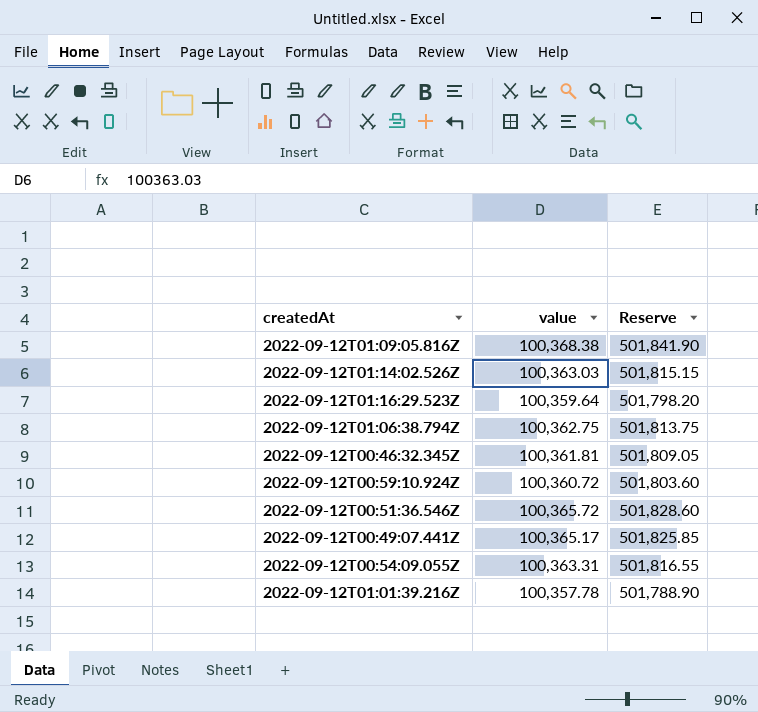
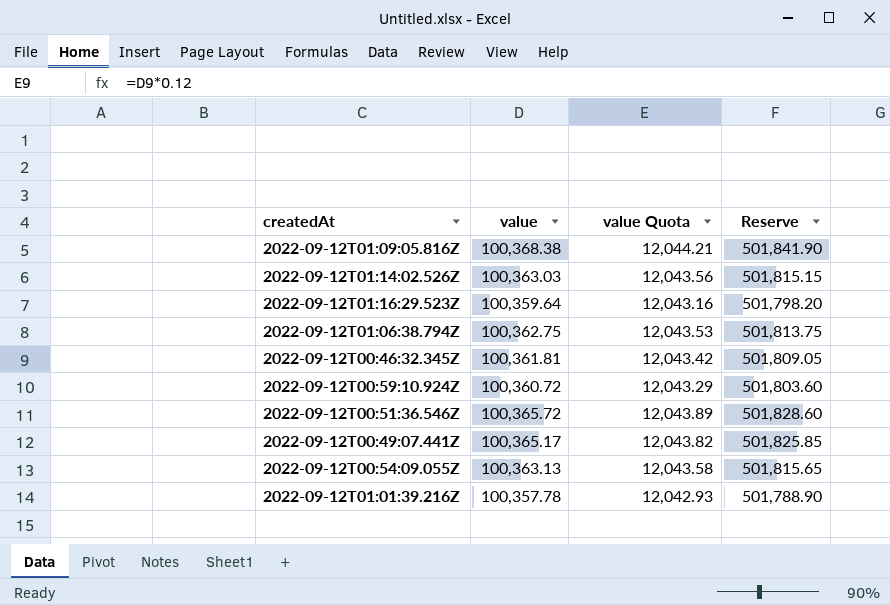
column value Quota | formula: none -> [value] * 0.12
2022-09-12T00:54:09.055Z | value: 100,363.31 -> 100,363.13
2022-09-12T00:54:09.055Z | Reserve: 501,816.55 -> 501,815.65

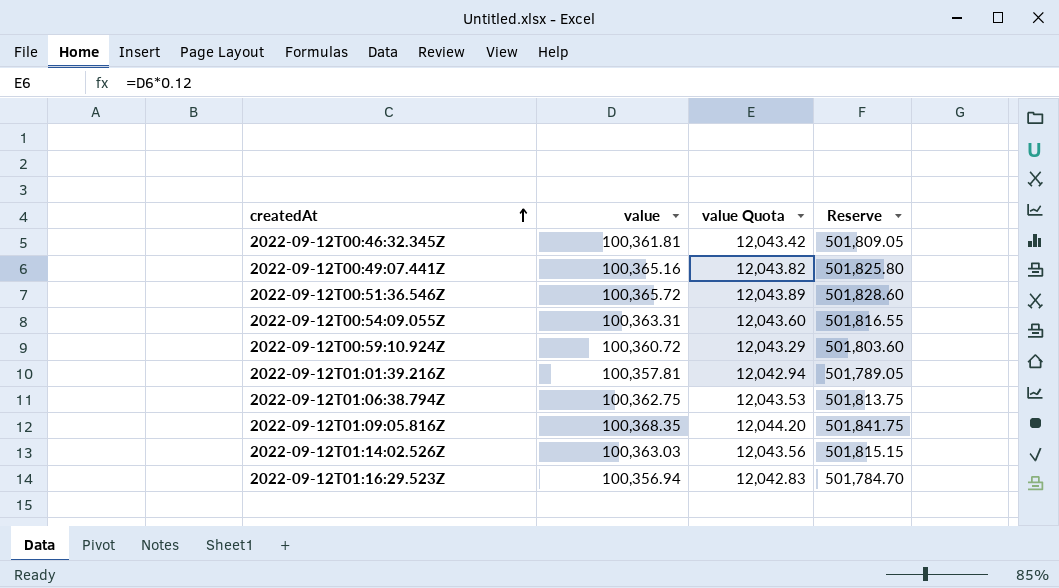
row order: none -> createdAt ascending
2022-09-12T00:49:07.441Z | value: 100,365.17 -> 100,365.16
2022-09-12T00:49:07.441Z | Reserve: 501,825.85 -> 501,825.80
2022-09-12T00:54:09.055Z | value: 100,363.13 -> 100,363.31
2022-09-12T00:54:09.055Z | value Quota: 12,043.58 -> 12,043.60
2022-09-12T00:54:09.055Z | Reserve: 501,815.65 -> 501,816.55
2022-09-12T01:01:39.216Z | value: 100,357.78 -> 100,357.81
2022-09-12T01:01:39.216Z | value Quota: 12,042.93 -> 12,042.94
2022-09-12T01:01:39.216Z | Reserve: 501,788.90 -> 501,789.05
2022-09-12T01:09:05.816Z | value: 100,368.38 -> 100,368.35
2022-09-12T01:09:05.816Z | value Quota: 12,044.21 -> 12,044.20
2022-09-12T01:09:05.816Z | Reserve: 501,841.90 -> 501,841.75
2022-09-12T01:16:29.523Z | value: 100,359.64 -> 100,356.94
2022-09-12T01:16:29.523Z | value Quota: 12,043.16 -> 12,042.83
2022-09-12T01:16:29.523Z | Reserve: 501,798.20 -> 501,784.70

